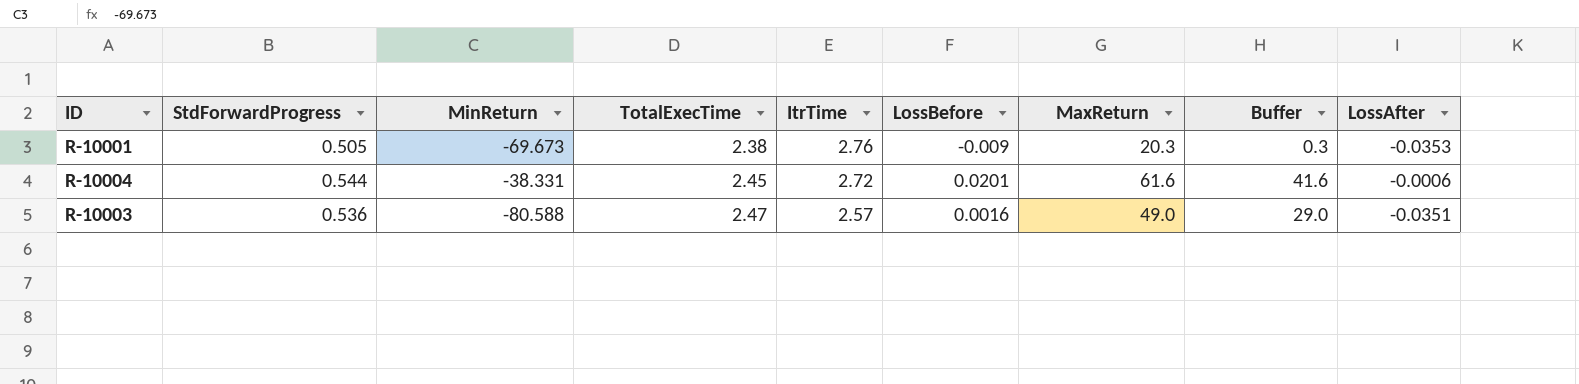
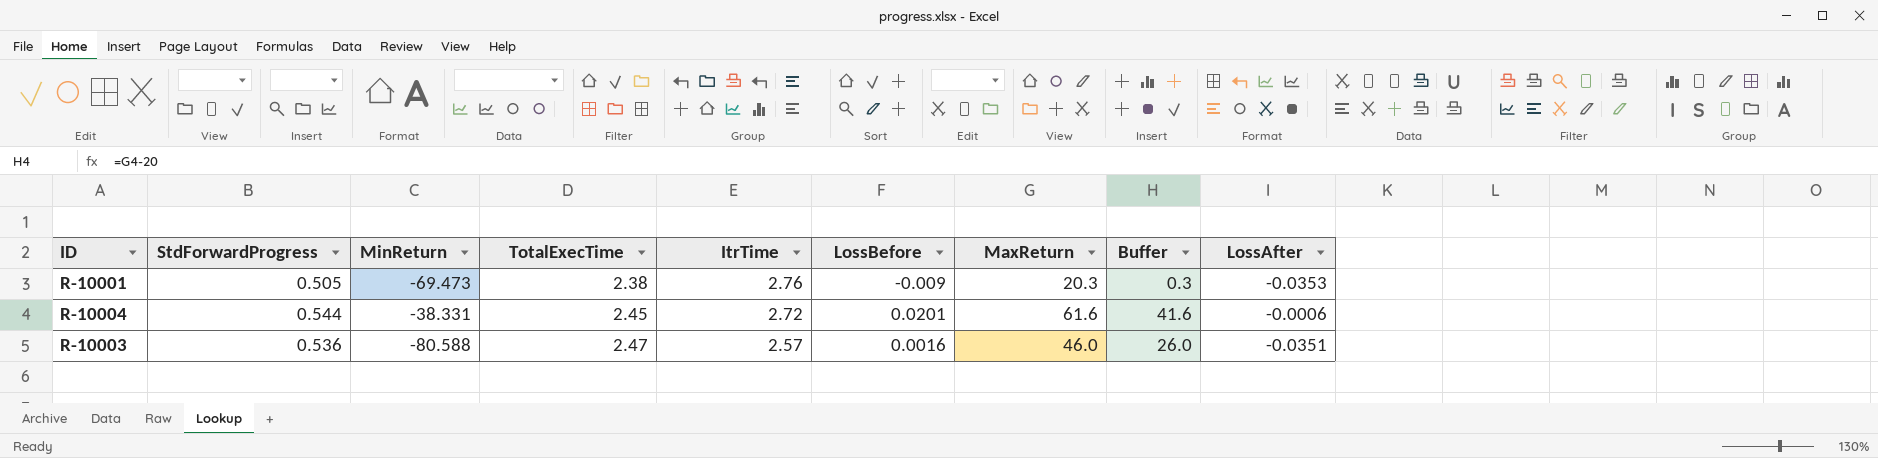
R-10001 | MinReturn: -69.673 -> -69.473
R-10003 | MaxReturn: 49.0 -> 46.0
R-10003 | Buffer: 29.0 -> 26.0

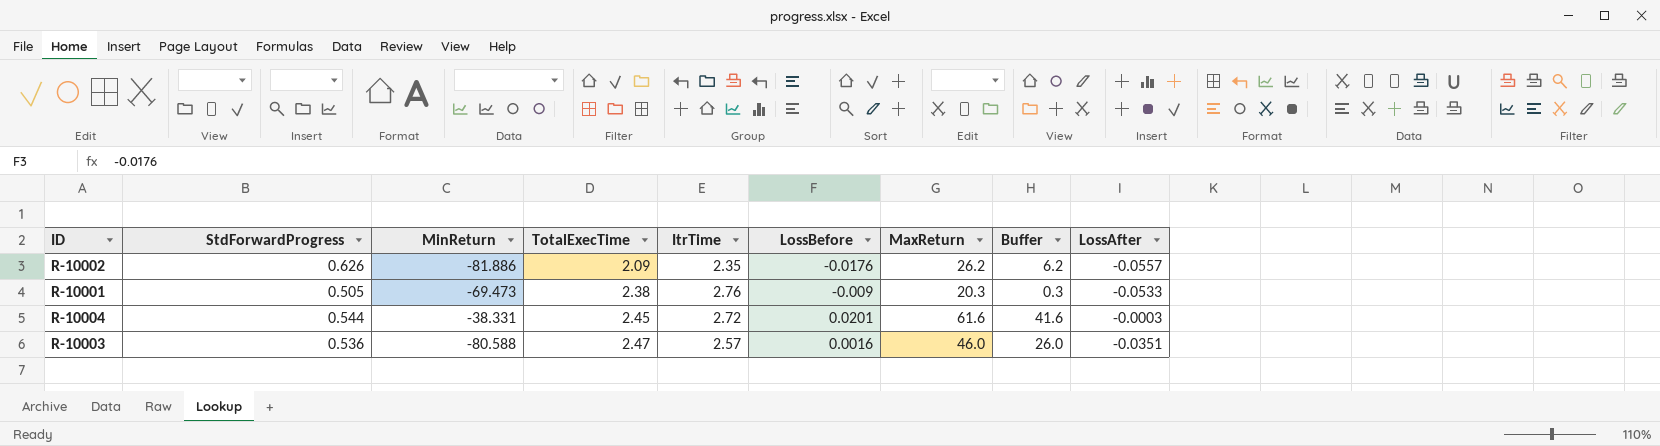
row R-10002: none -> 0.626 | -81.886 | 2.09 | 2.35 | -0.0176 | 26.2 | 6.2 | -0.0557
R-10001 | LossAfter: -0.0353 -> -0.0533
R-10004 | LossAfter: -0.0006 -> -0.0003

